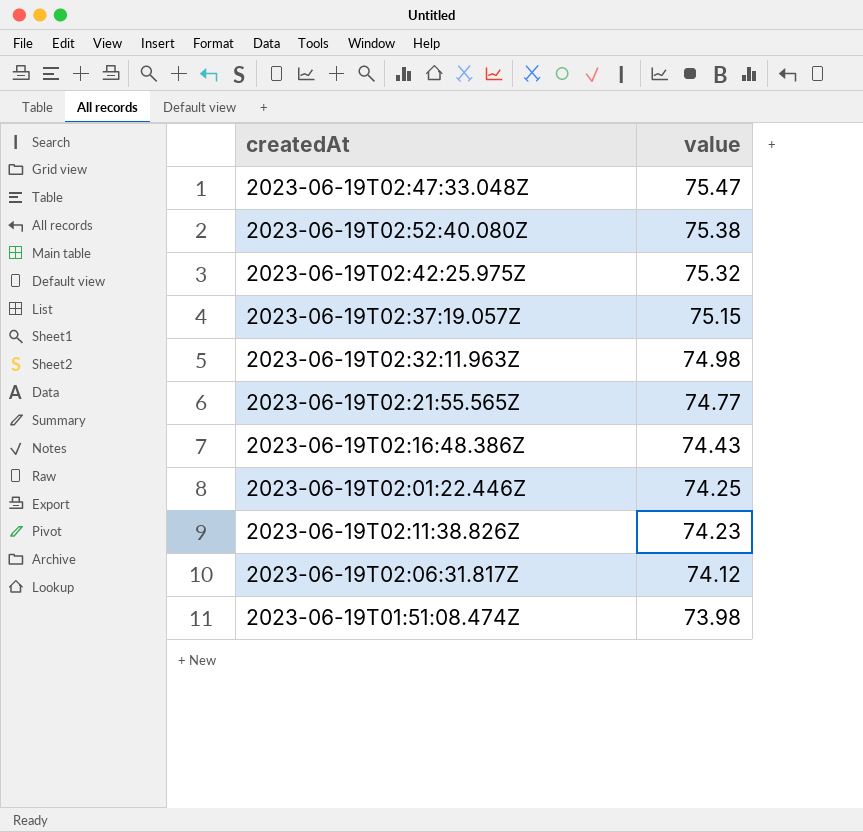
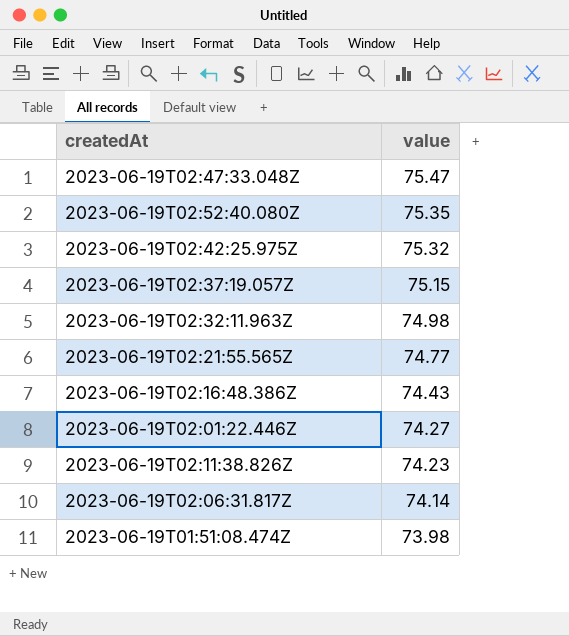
2023-06-19T02:52:40.080Z | value: 75.38 -> 75.35
2023-06-19T02:01:22.446Z | value: 74.25 -> 74.27
2023-06-19T02:06:31.817Z | value: 74.12 -> 74.14

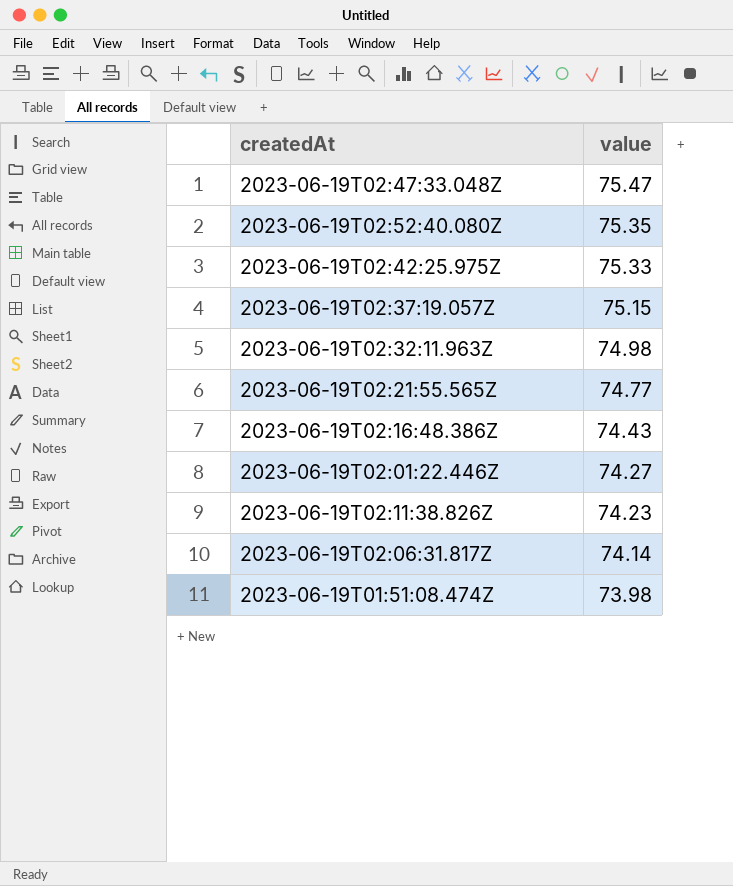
2023-06-19T02:42:25.975Z | value: 75.32 -> 75.33

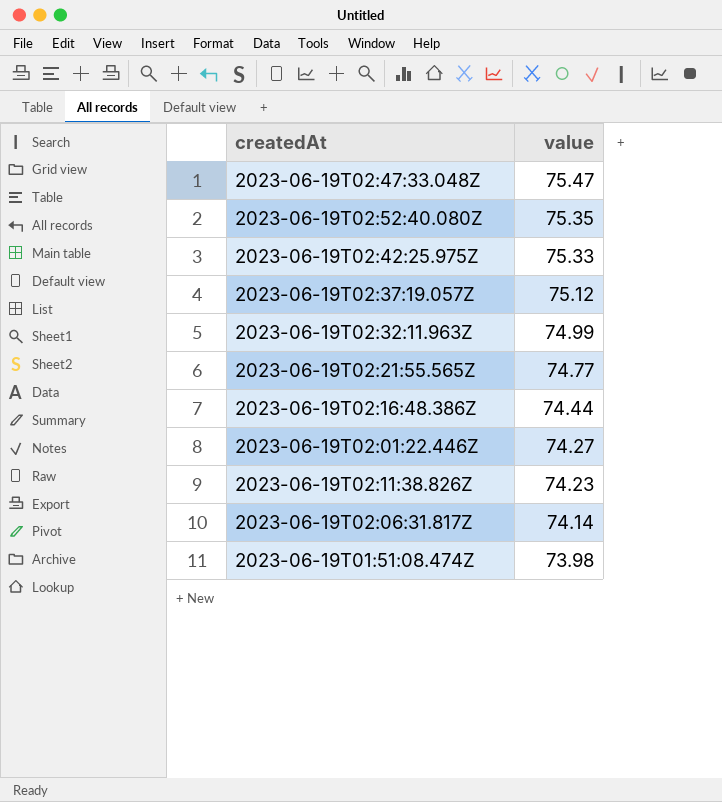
2023-06-19T02:37:19.057Z | value: 75.15 -> 75.12
2023-06-19T02:32:11.963Z | value: 74.98 -> 74.99
2023-06-19T02:16:48.386Z | value: 74.43 -> 74.44

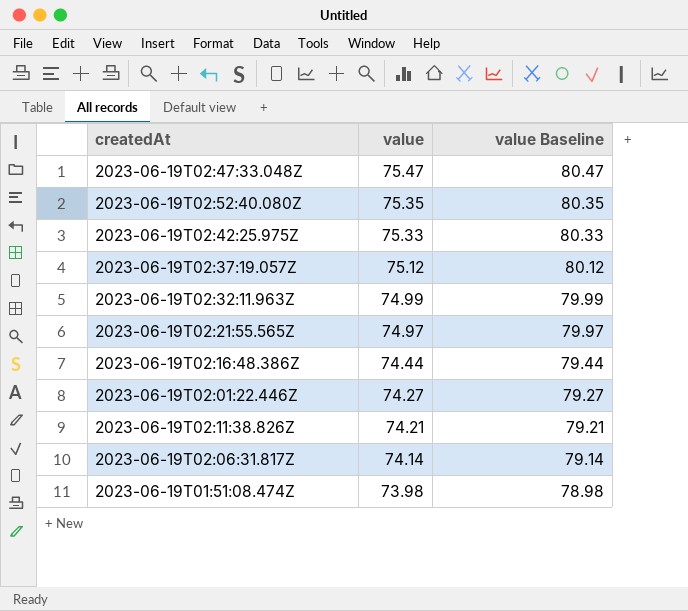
column value Baseline | formula: none -> [value] + 5
2023-06-19T02:21:55.565Z | value: 74.77 -> 74.97
2023-06-19T02:11:38.826Z | value: 74.23 -> 74.21

